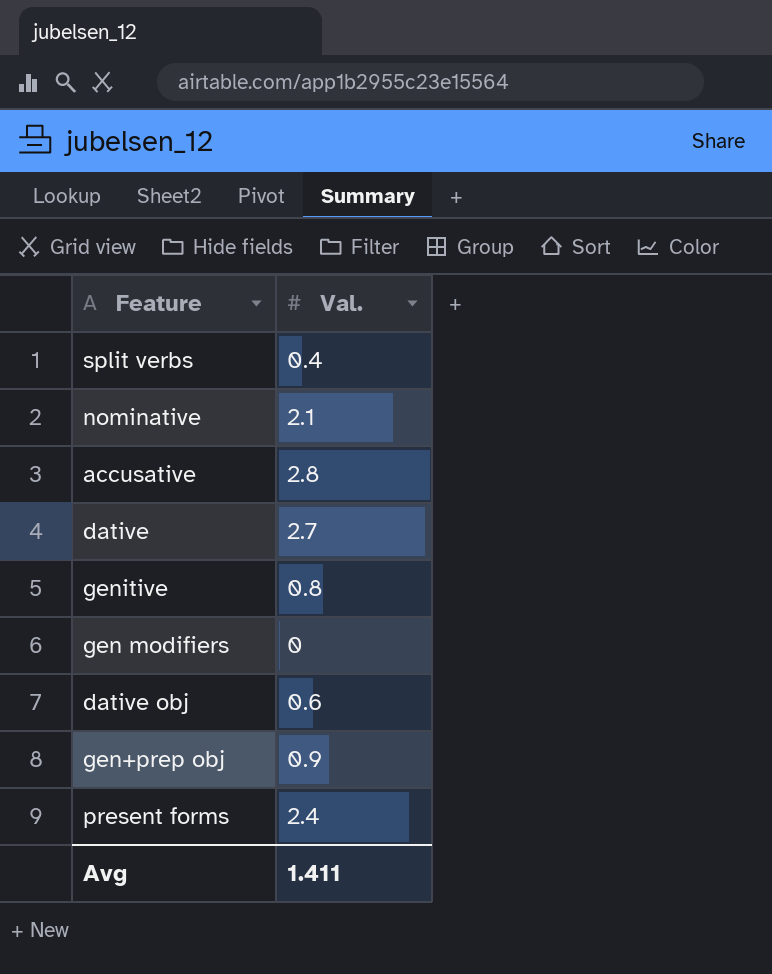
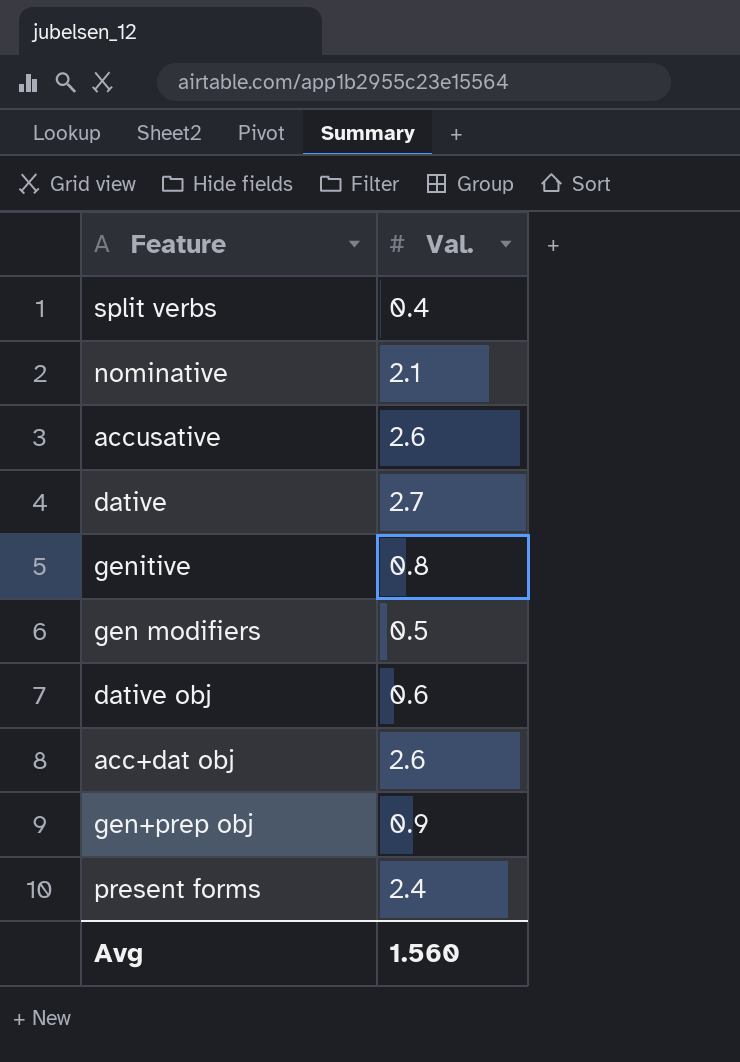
accusative | Val.: 2.8 -> 2.6
gen modifiers | Val.: 0 -> 0.5
row acc+dat obj: none -> 2.6
Avg | Val.: 1.411 -> 1.560

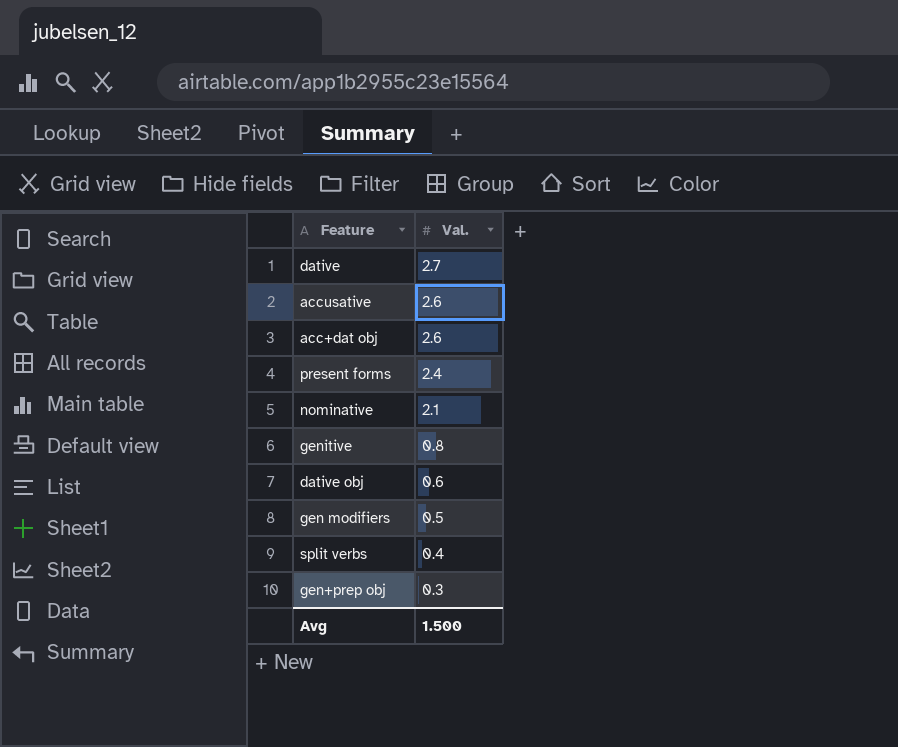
row order: none -> Val. descending
gen+prep obj | Val.: 0.9 -> 0.3
Avg | Val.: 1.560 -> 1.500

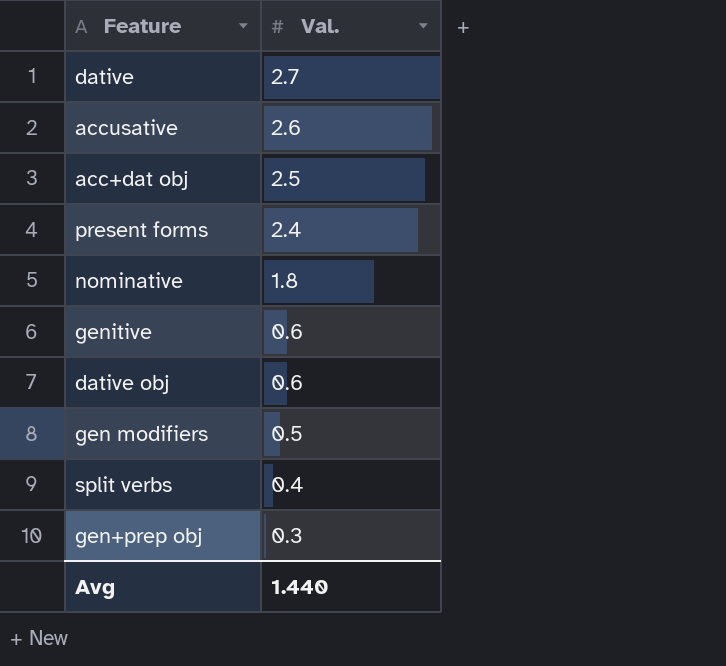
acc+dat obj | Val.: 2.6 -> 2.5
nominative | Val.: 2.1 -> 1.8
genitive | Val.: 0.8 -> 0.6
Avg | Val.: 1.500 -> 1.440

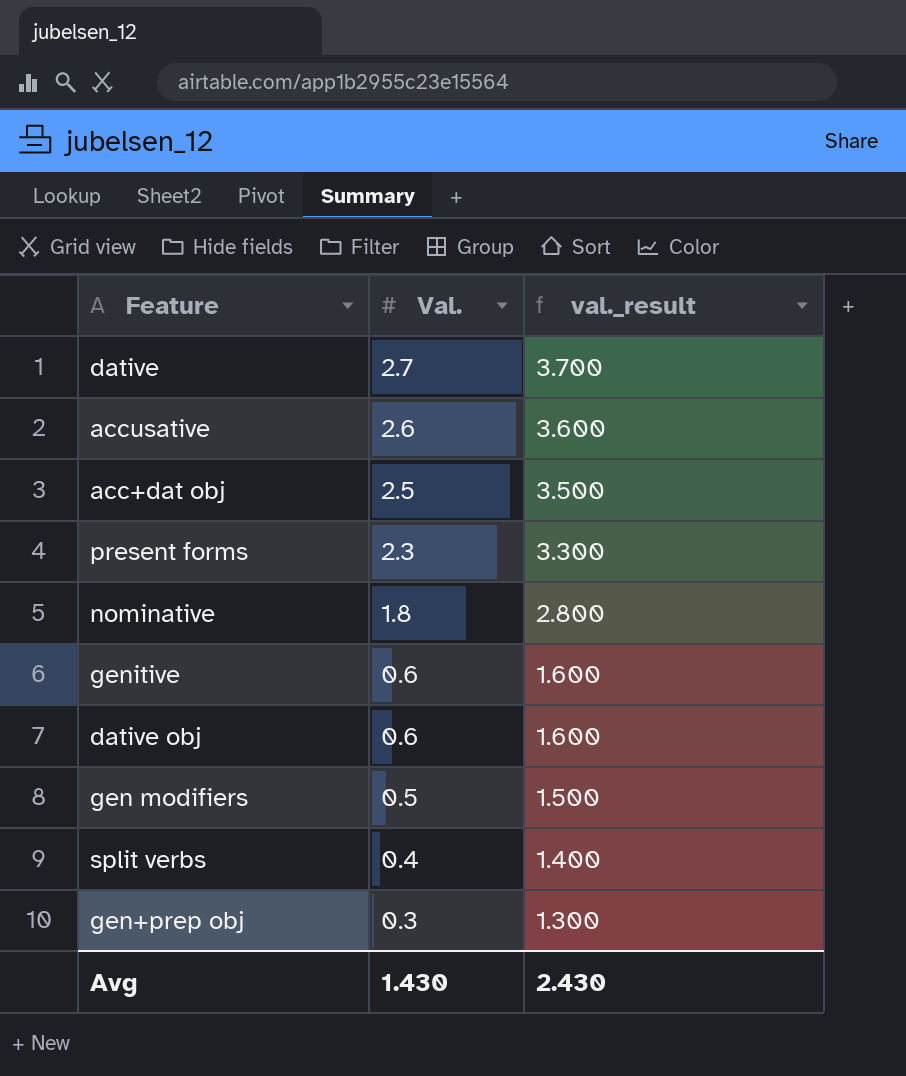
column val._result | formula: none -> [Val.] + 1
present forms | Val.: 2.4 -> 2.3
Avg | Val.: 1.440 -> 1.430

